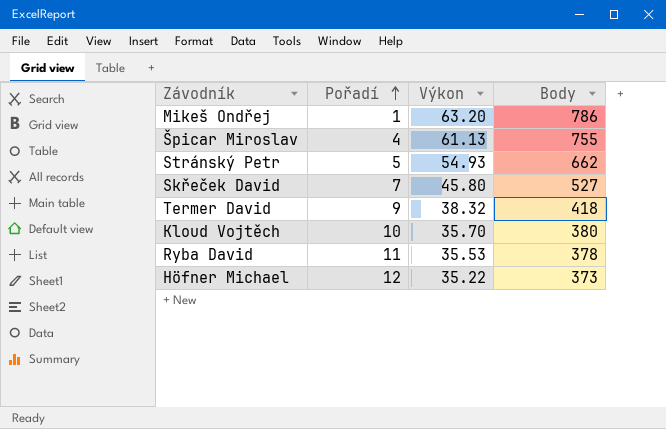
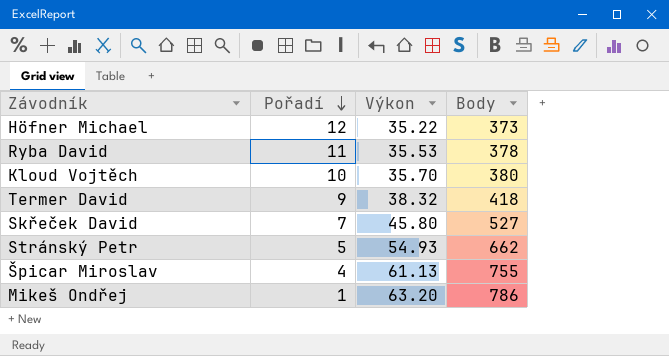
row order: Pořadí ascending -> Pořadí descending

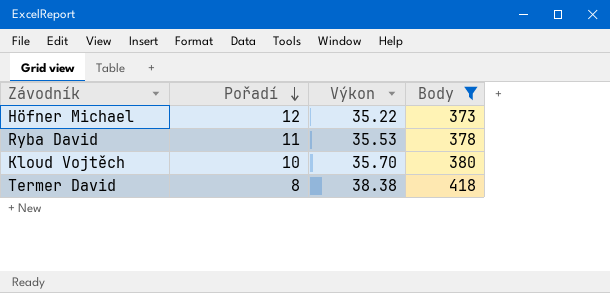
filter: none -> Body <= 418
Termer David | Pořadí: 9 -> 8
Termer David | Výkon: 38.32 -> 38.38

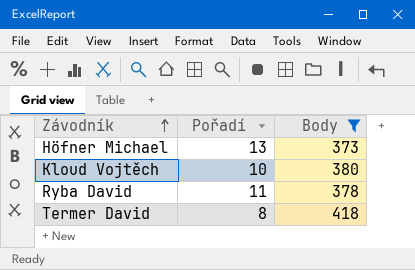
row order: Pořadí descending -> Závodník ascending
column Výkon | position: 3 -> none
Höfner Michael | Pořadí: 12 -> 13

